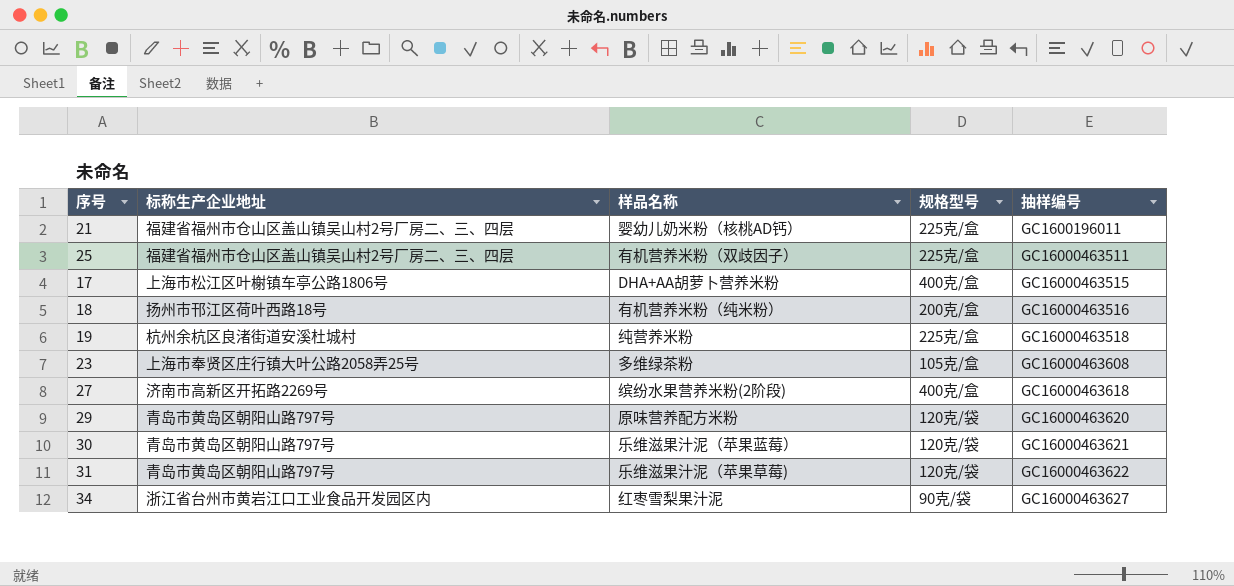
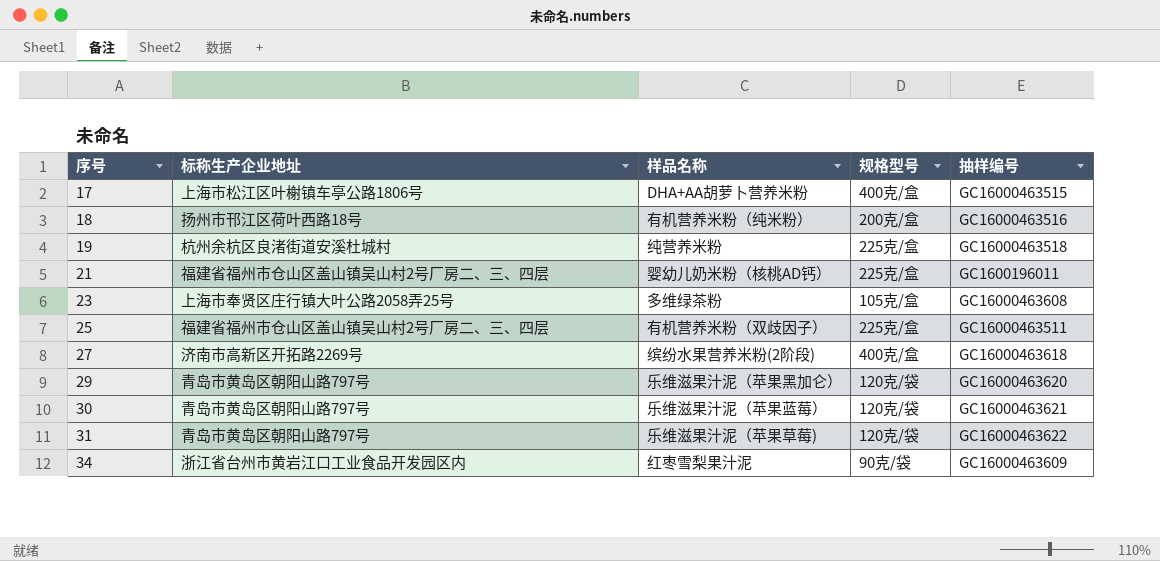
row order: 抽样编号 ascending -> 序号 ascending
29 | 样品名称: 原味营养配方米粉 -> 乐维滋果汁泥（苹果黑加仑）
34 | 抽样编号: GC16000463627 -> GC16000463609

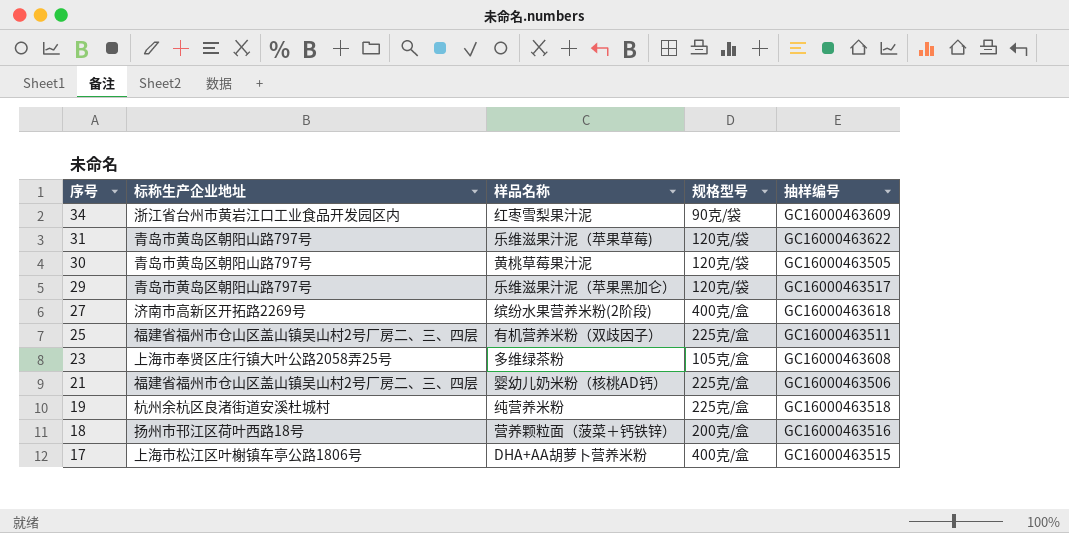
row order: 序号 ascending -> 序号 descending
30 | 样品名称: 乐维滋果汁泥（苹果蓝莓） -> 黄桃草莓果汁泥
30 | 抽样编号: GC16000463621 -> GC16000463505
29 | 抽样编号: GC16000463620 -> GC16000463517
21 | 抽样编号: GC1600196011 -> GC16000463506
18 | 样品名称: 有机营养米粉（纯米粉） -> 营养颗粒面（菠菜＋钙铁锌）

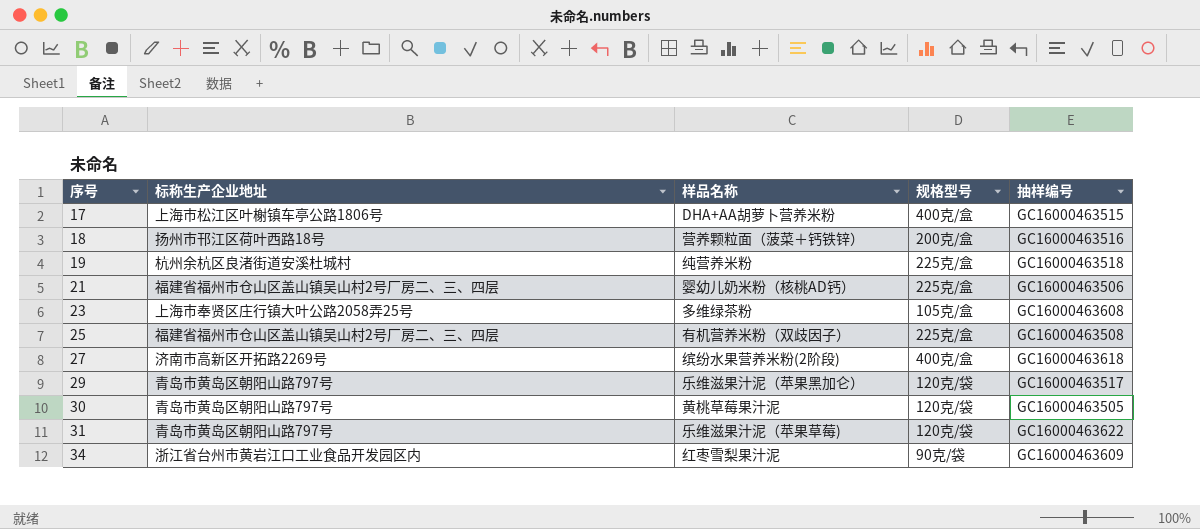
row order: 序号 descending -> 序号 ascending
25 | 抽样编号: GC16000463511 -> GC16000463508

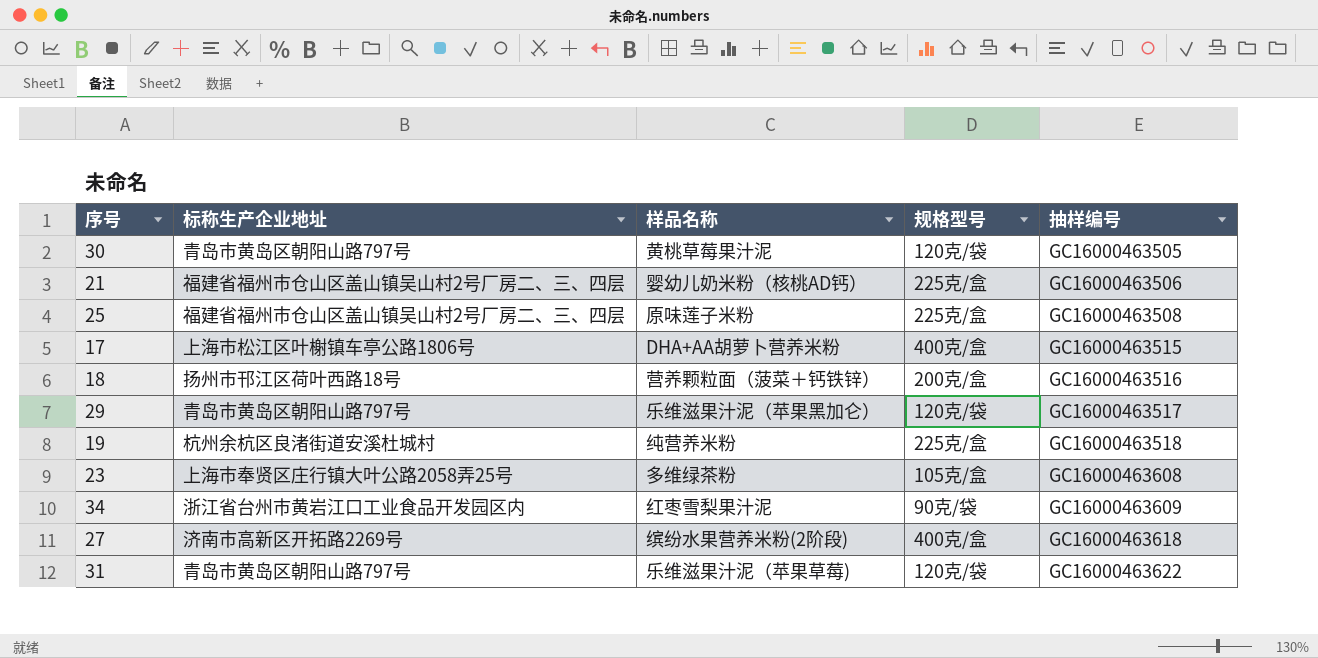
row order: 序号 ascending -> 抽样编号 ascending
25 | 样品名称: 有机营养米粉（双歧因子） -> 原味莲子米粉

